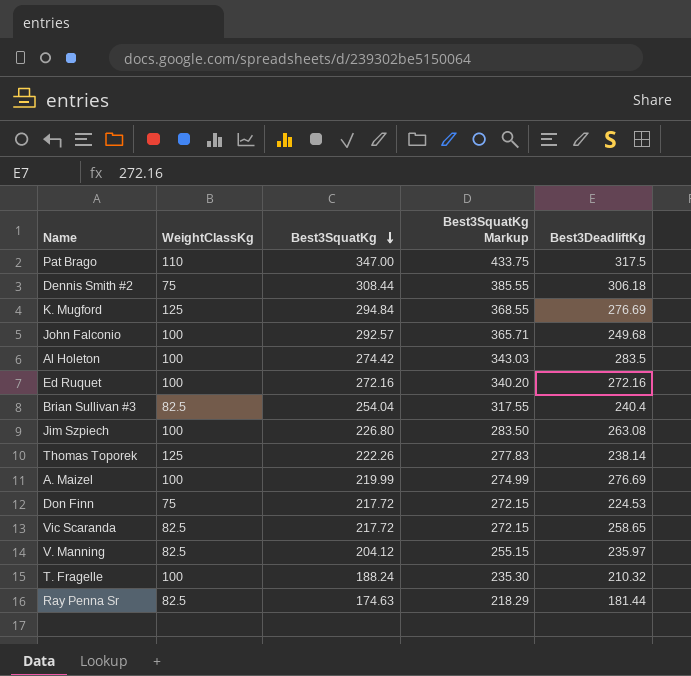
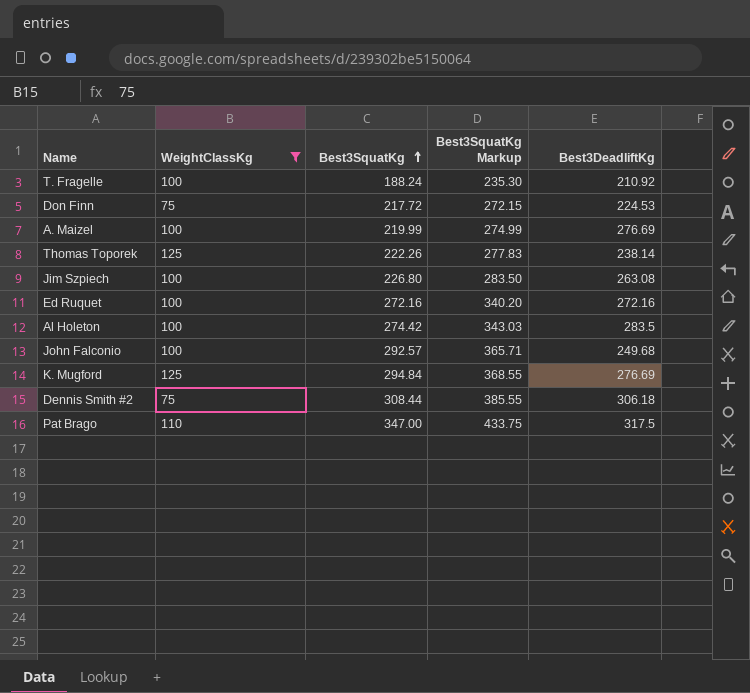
filter: none -> WeightClassKg != 82.5
row order: Best3SquatKg descending -> Best3SquatKg ascending
T. Fragelle | Best3DeadliftKg: 210.32 -> 210.92

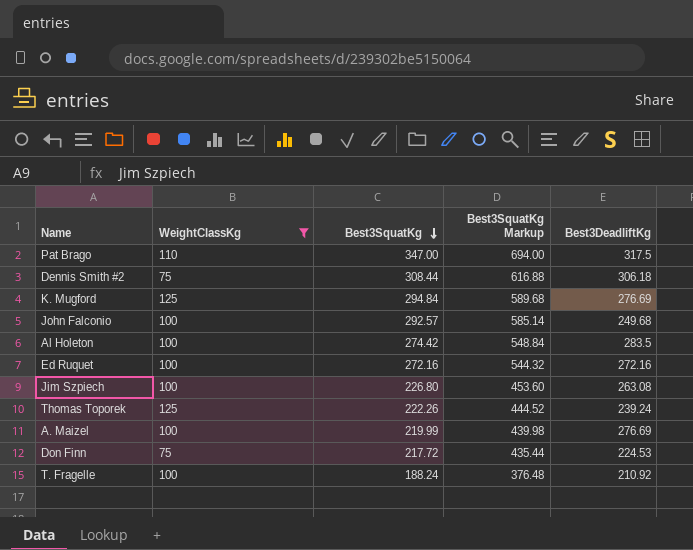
row order: Best3SquatKg ascending -> Best3SquatKg descending
column Best3SquatKg Markup | formula: [Best3SquatKg] * 1.25 -> [Best3SquatKg] * 2
Thomas Toporek | Best3DeadliftKg: 238.14 -> 239.24

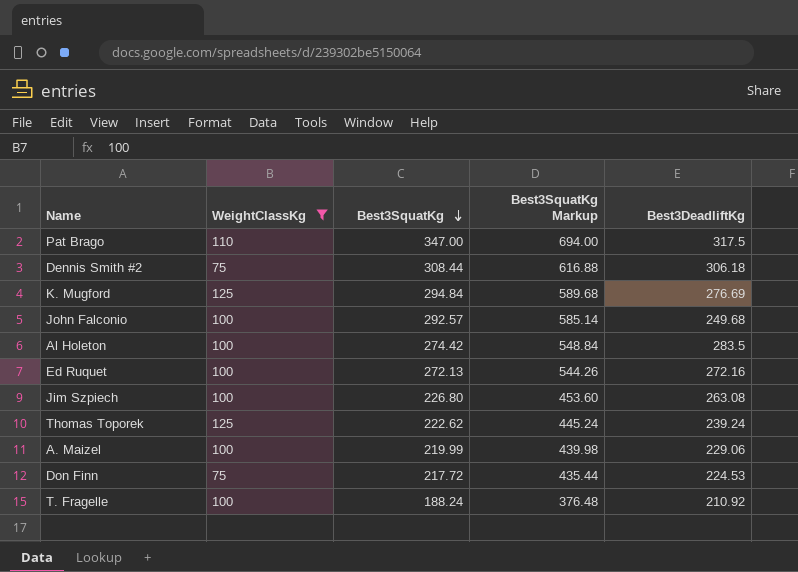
Ed Ruquet | Best3SquatKg: 272.16 -> 272.13
Ed Ruquet | Best3SquatKg Markup: 544.32 -> 544.26
Thomas Toporek | Best3SquatKg: 222.26 -> 222.62
Thomas Toporek | Best3SquatKg Markup: 444.52 -> 445.24
A. Maizel | Best3DeadliftKg: 276.69 -> 229.06

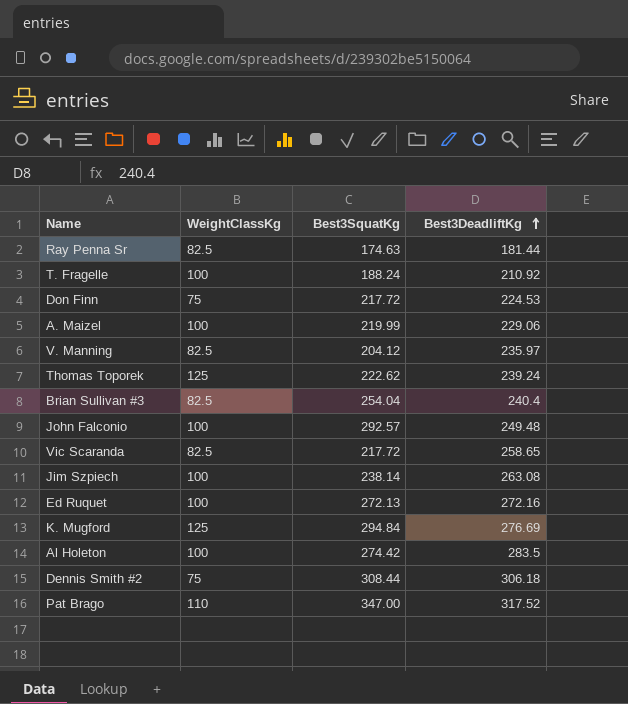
filter: WeightClassKg != 82.5 -> none
row order: Best3SquatKg descending -> Best3DeadliftKg ascending
column Best3SquatKg Markup | formula: [Best3SquatKg] * 2 -> none
John Falconio | Best3DeadliftKg: 249.68 -> 249.48
Jim Szpiech | Best3SquatKg: 226.80 -> 238.14
Pat Brago | Best3DeadliftKg: 317.5 -> 317.52

